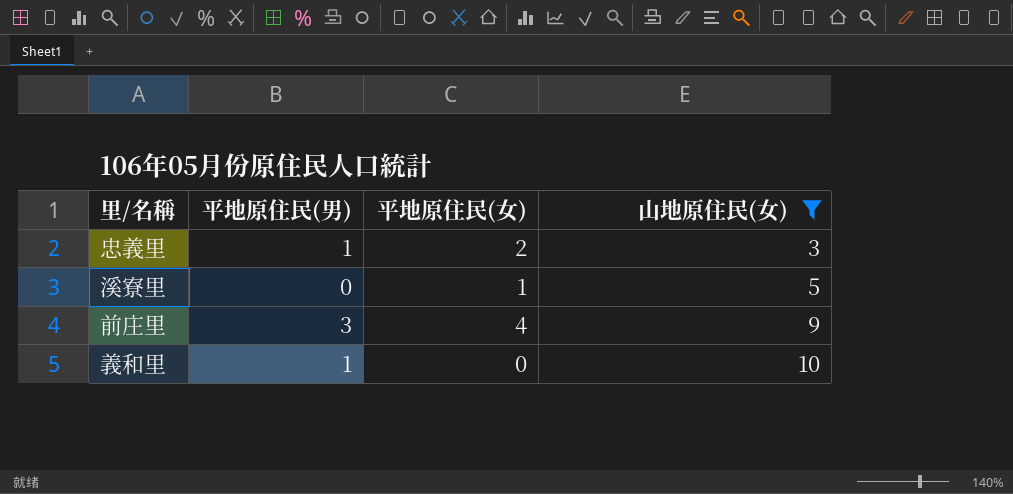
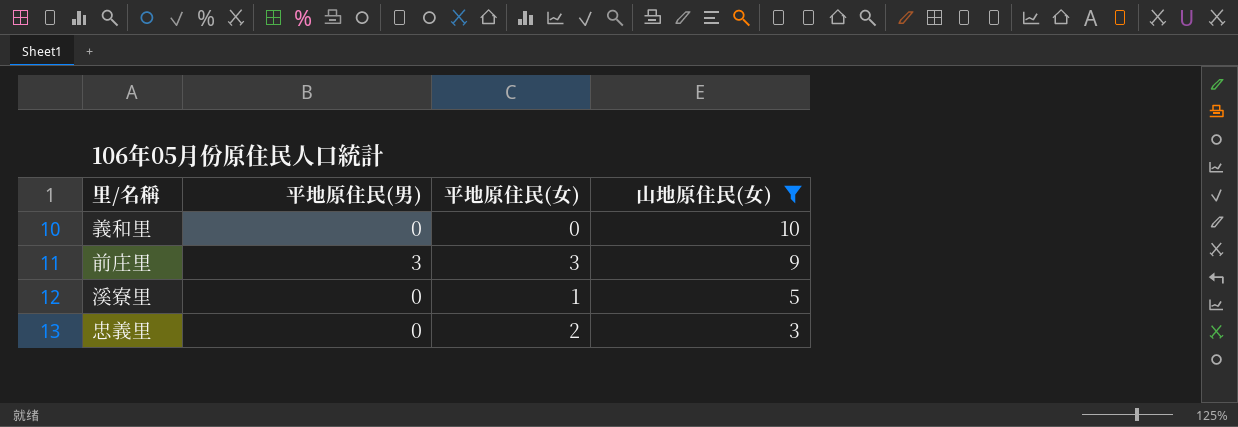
row order: 山地原住民(女) ascending -> 山地原住民(女) descending
義和里 | 平地原住民(男): 1 -> 0
前庄里 | 平地原住民(女): 4 -> 3
忠義里 | 平地原住民(男): 1 -> 0

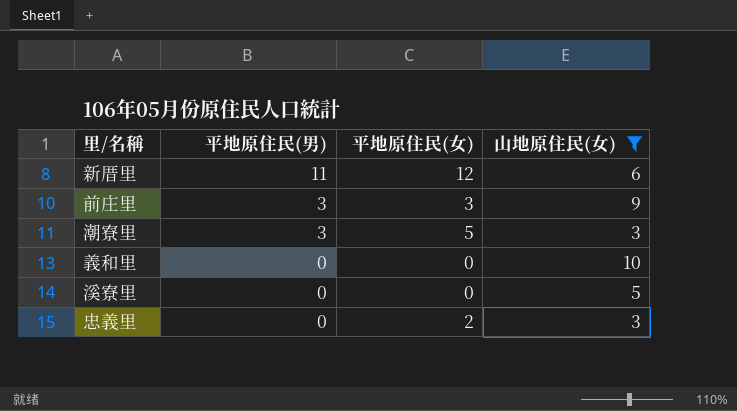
row order: 山地原住民(女) descending -> 平地原住民(男) descending
row 新厝里: none -> 11 | 12 | 6
row 潮寮里: none -> 3 | 5 | 3
溪寮里 | 平地原住民(女): 1 -> 0

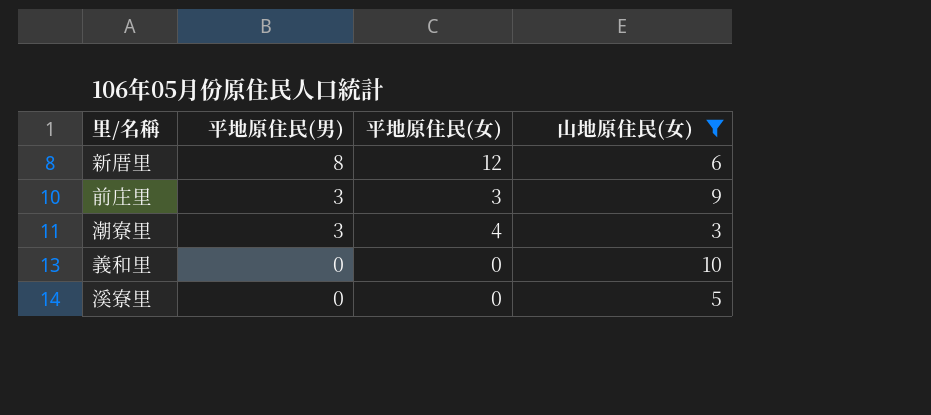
row 忠義里: 0 | 2 | 3 -> none
新厝里 | 平地原住民(男): 11 -> 8
潮寮里 | 平地原住民(女): 5 -> 4

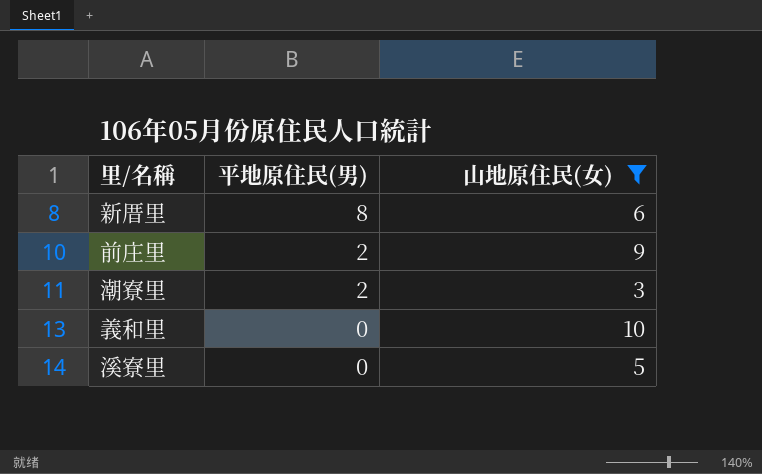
column 平地原住民(女) | position: 3 -> none
前庄里 | 平地原住民(男): 3 -> 2
潮寮里 | 平地原住民(男): 3 -> 2

